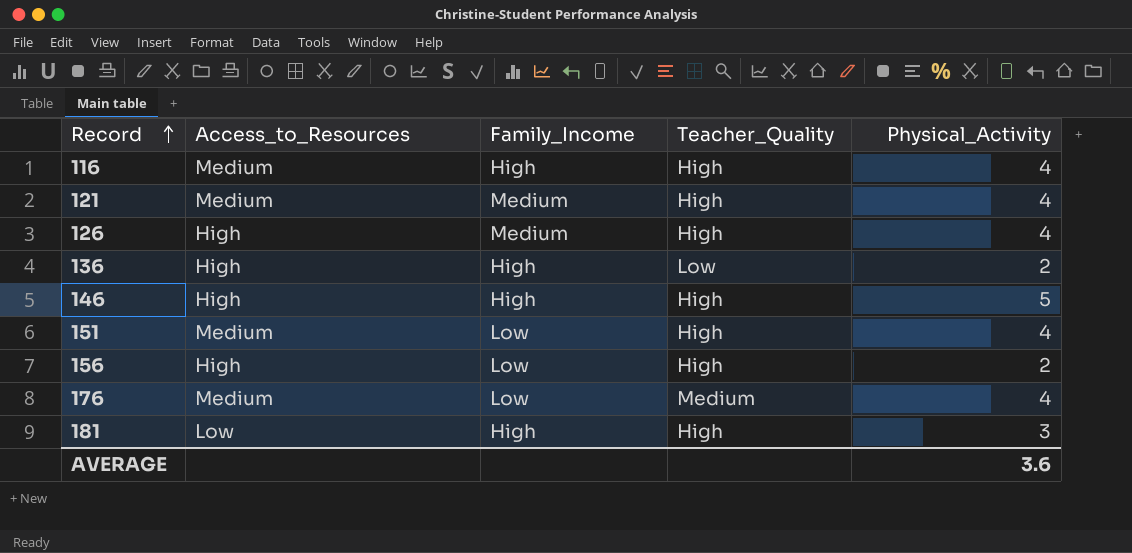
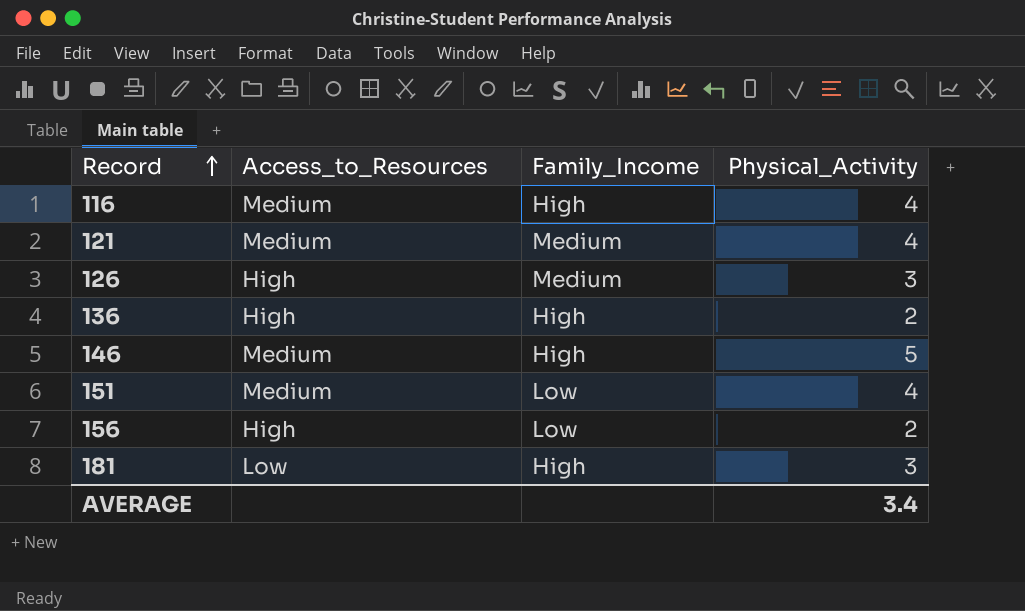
column Teacher_Quality | position: 4 -> none
row 176: Medium | Low | Medium | 4 -> none
126 | Physical_Activity: 4 -> 3
146 | Access_to_Resources: High -> Medium
AVERAGE | Physical_Activity: 3.6 -> 3.4

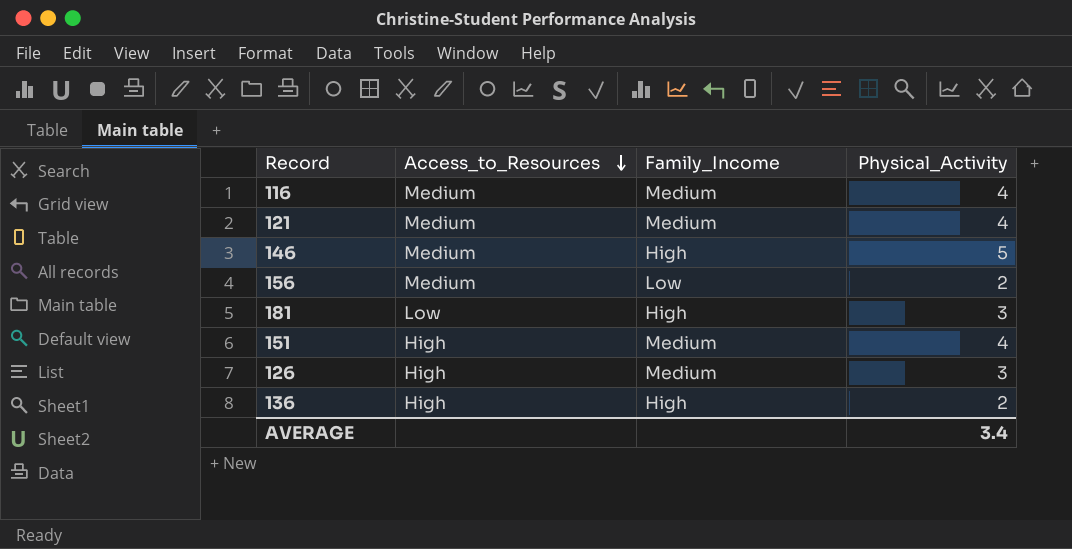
row order: Record ascending -> Access_to_Resources descending
116 | Family_Income: High -> Medium
156 | Access_to_Resources: High -> Medium
151 | Access_to_Resources: Medium -> High
151 | Family_Income: Low -> Medium

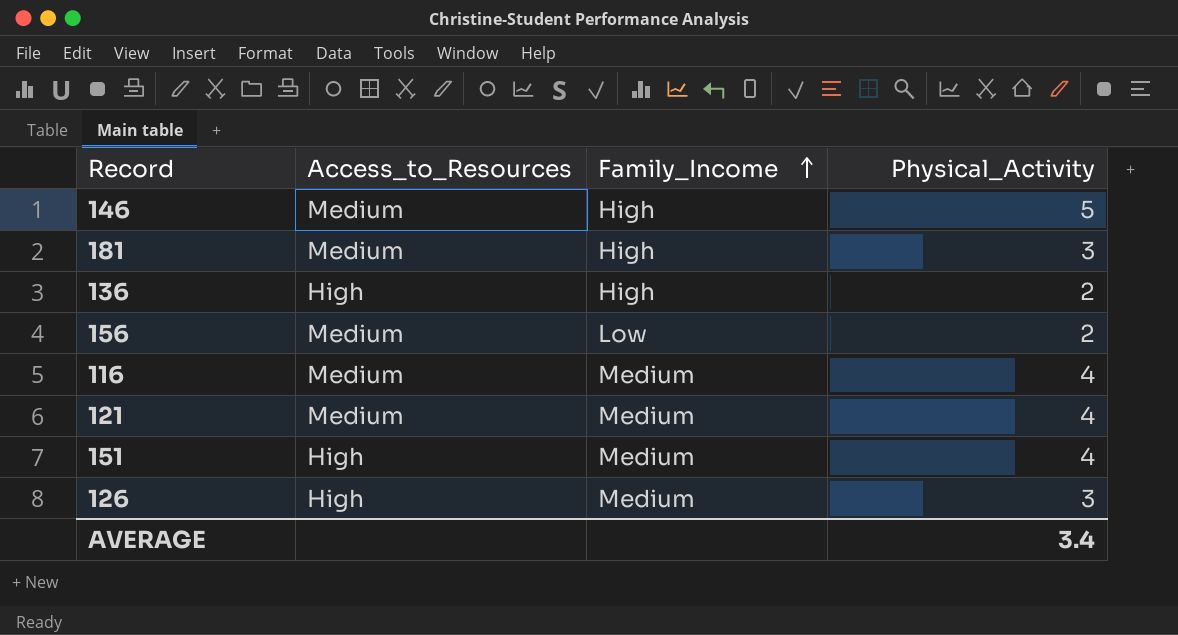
row order: Access_to_Resources descending -> Family_Income ascending
181 | Access_to_Resources: Low -> Medium

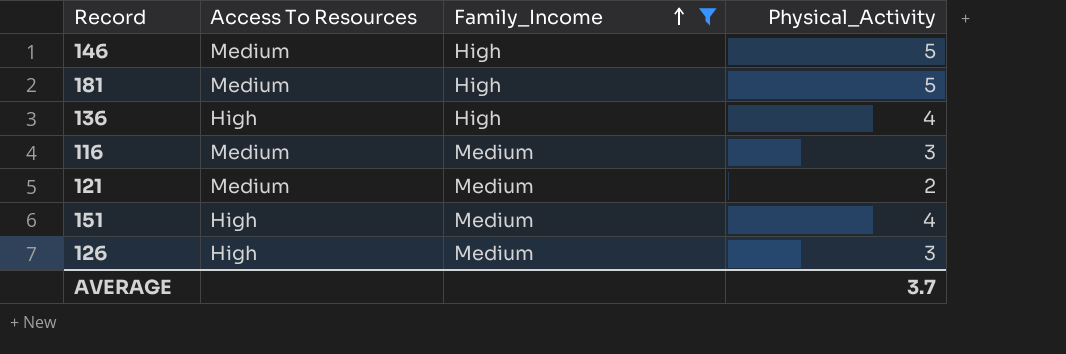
filter: none -> Family_Income != Low
column name: Access_to_Resources -> Access To Resources
181 | Physical_Activity: 3 -> 5
136 | Physical_Activity: 2 -> 4
116 | Physical_Activity: 4 -> 3
121 | Physical_Activity: 4 -> 2
AVERAGE | Physical_Activity: 3.4 -> 3.7

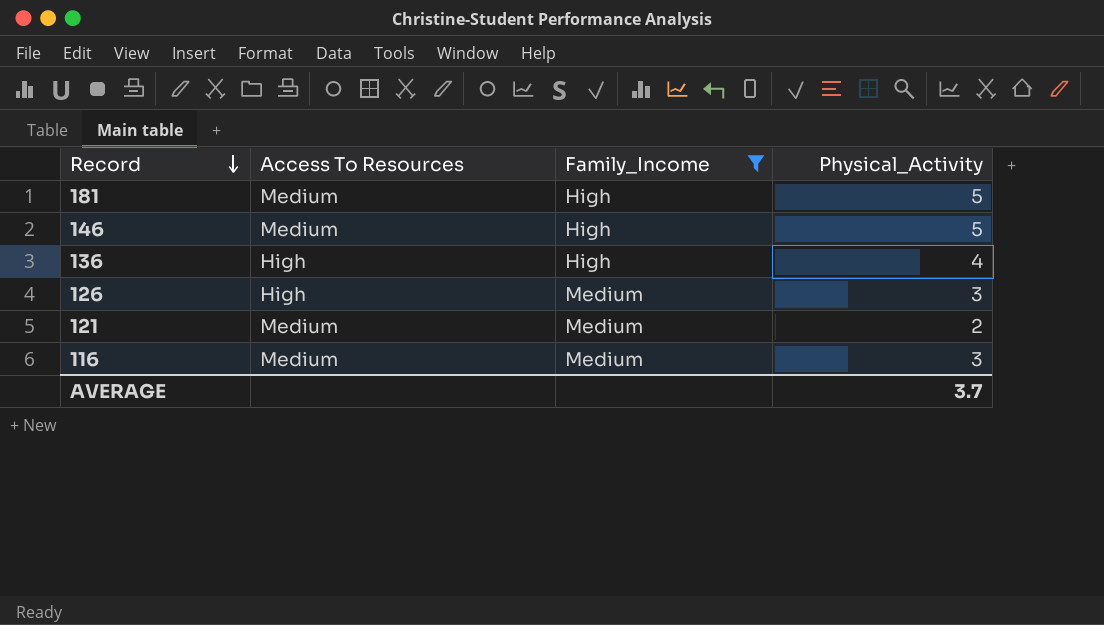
row order: Family_Income ascending -> Record descending
row 151: High | Medium | 4 -> none

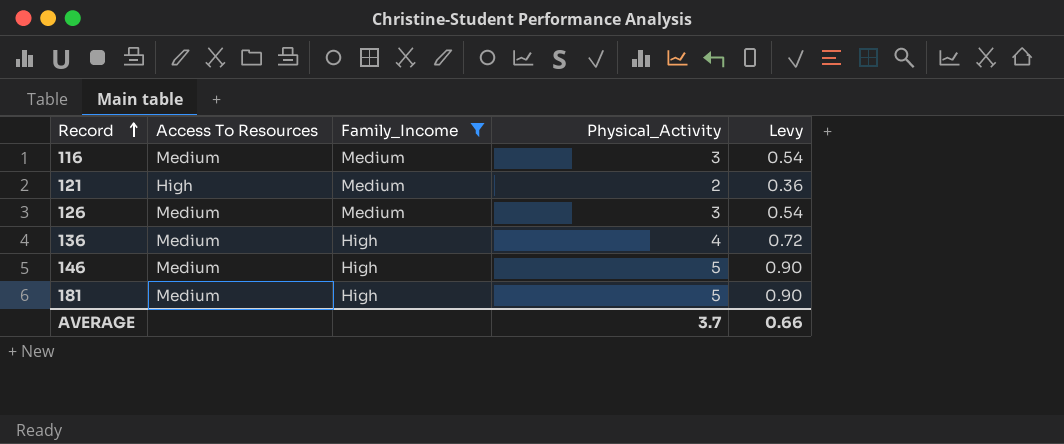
row order: Record descending -> Record ascending
column Levy | formula: none -> [Physical_Activity] * 0.18
121 | Access To Resources: Medium -> High
126 | Access To Resources: High -> Medium
136 | Access To Resources: High -> Medium

